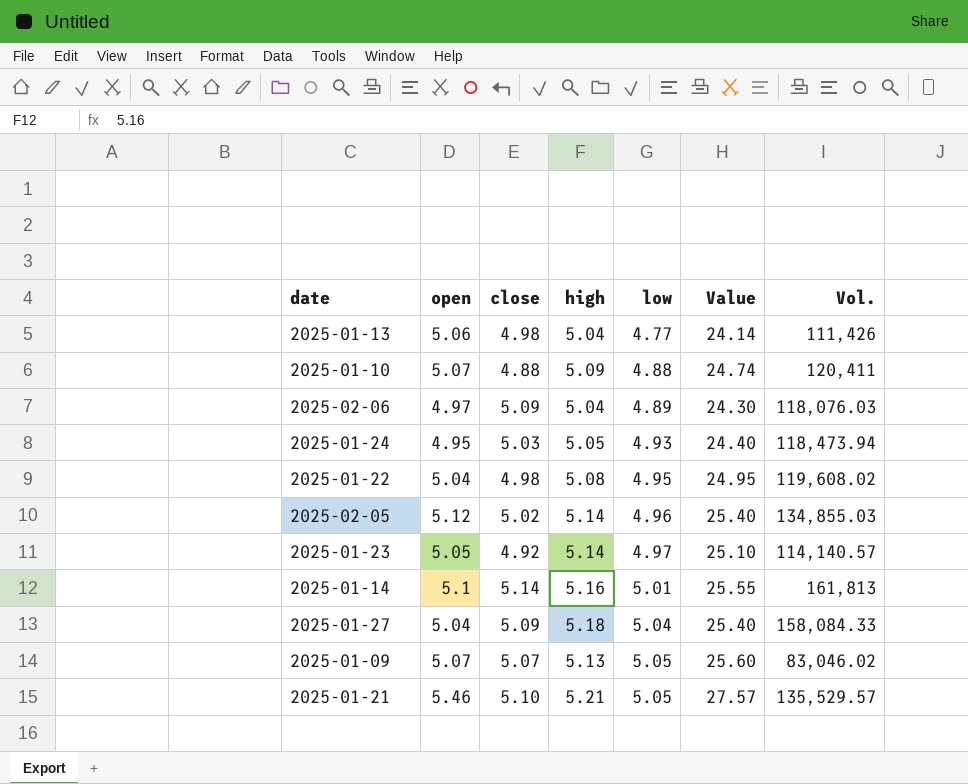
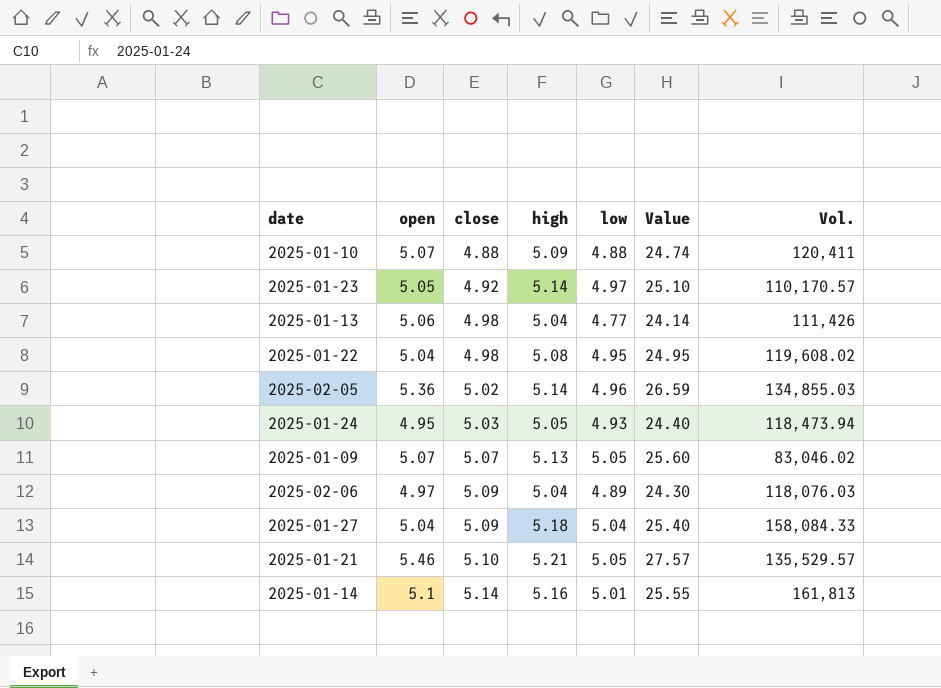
row order: low ascending -> close ascending
2025-01-23 | Vol.: 114,140.57 -> 110,170.57
2025-02-05 | open: 5.12 -> 5.36
2025-02-05 | Value: 25.40 -> 26.59

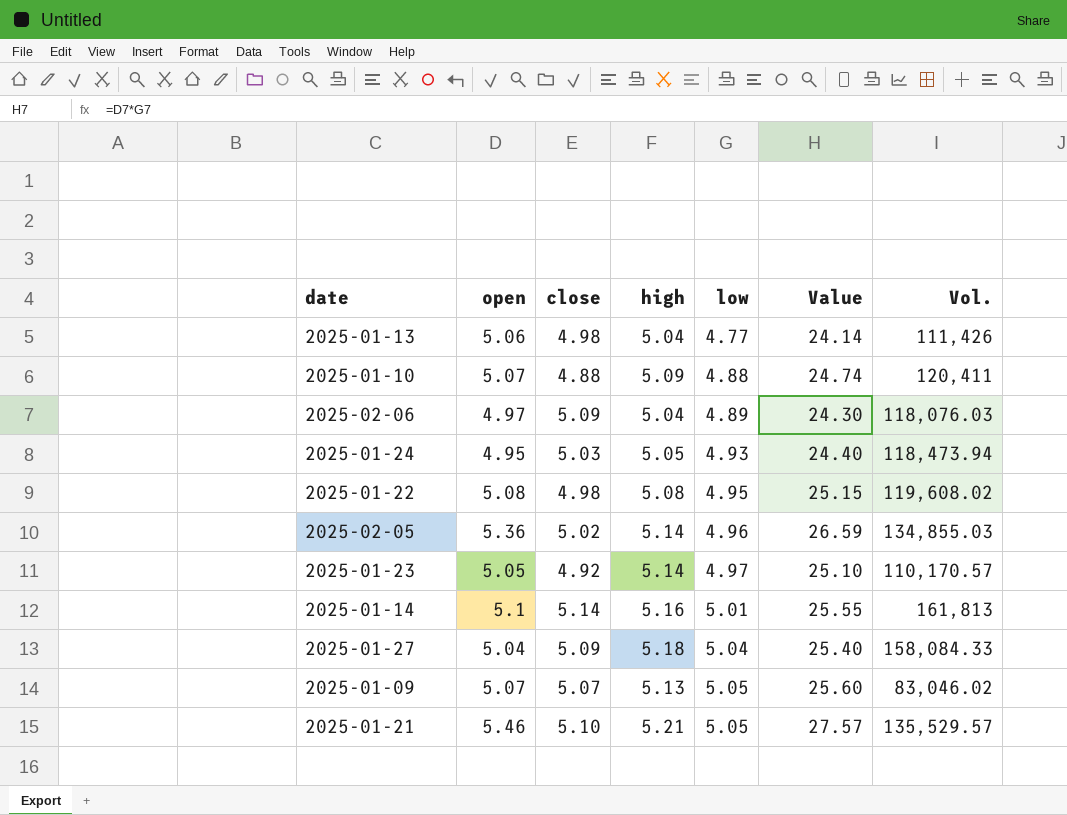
row order: close ascending -> low ascending
2025-01-22 | open: 5.04 -> 5.08
2025-01-22 | Value: 24.95 -> 25.15

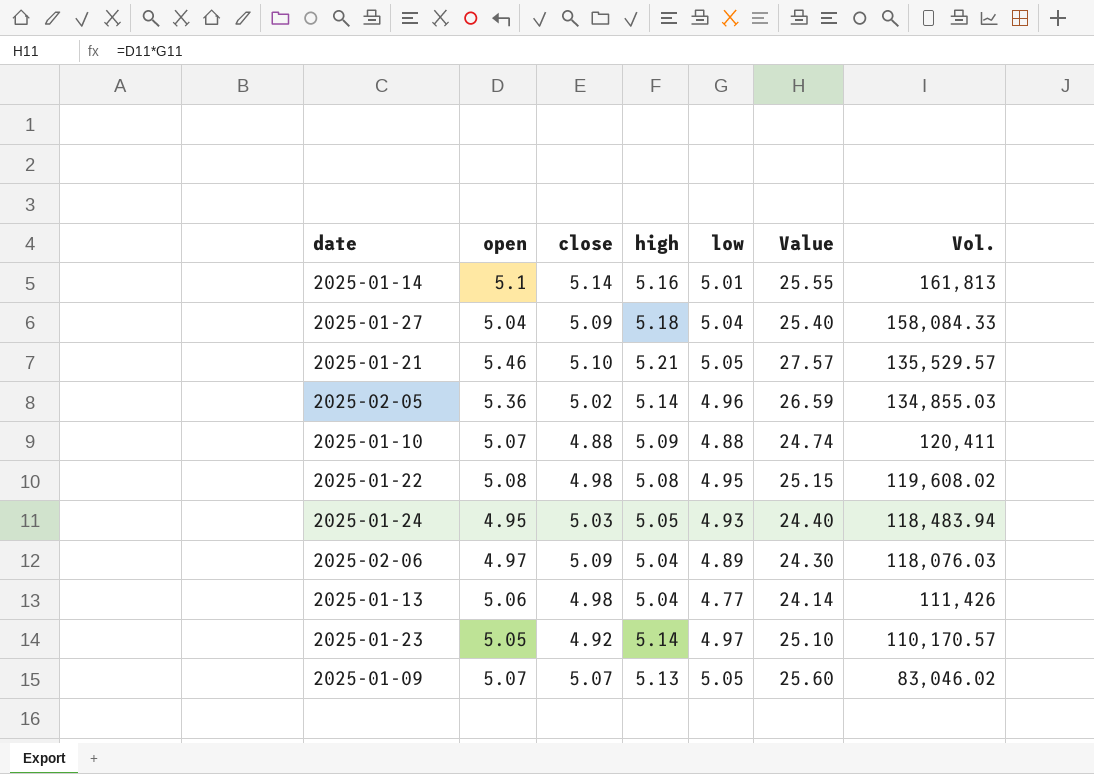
row order: low ascending -> Vol. descending
2025-01-24 | Vol.: 118,473.94 -> 118,483.94

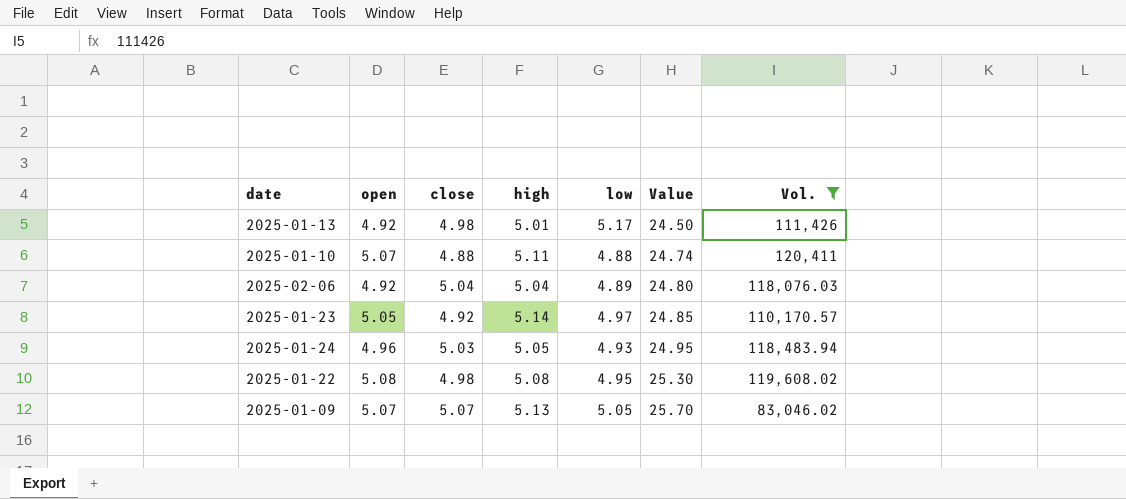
filter: none -> Vol. <= 120,411
row order: Vol. descending -> Value ascending
column Value | formula: [open] * [low] -> [open] * [close]
2025-01-13 | open: 5.06 -> 4.92
2025-01-13 | high: 5.04 -> 5.01
2025-01-13 | low: 4.77 -> 5.17
2025-01-10 | high: 5.09 -> 5.11
2025-02-06 | open: 4.97 -> 4.92
2025-02-06 | close: 5.09 -> 5.04
2025-01-24 | open: 4.95 -> 4.96

